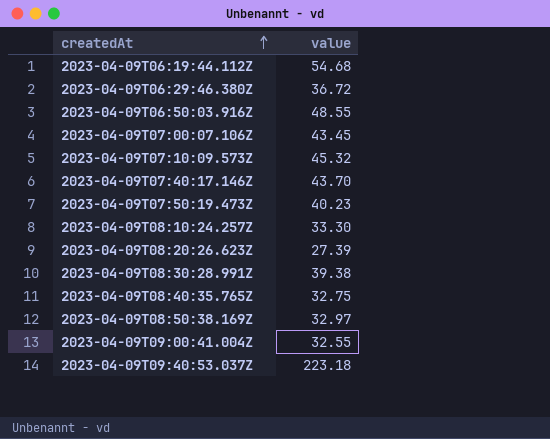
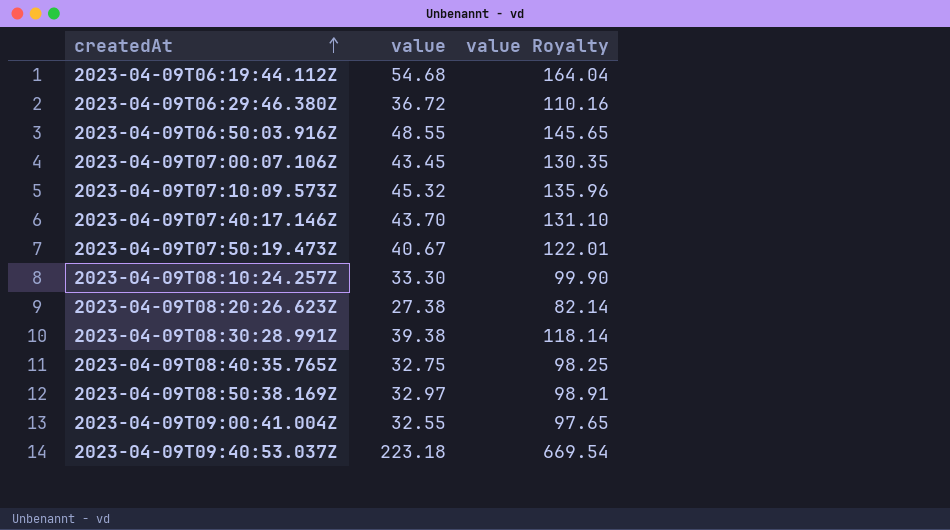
column value Royalty | formula: none -> [value] * 3
2023-04-09T07:50:19.473Z | value: 40.23 -> 40.67
2023-04-09T08:20:26.623Z | value: 27.39 -> 27.38

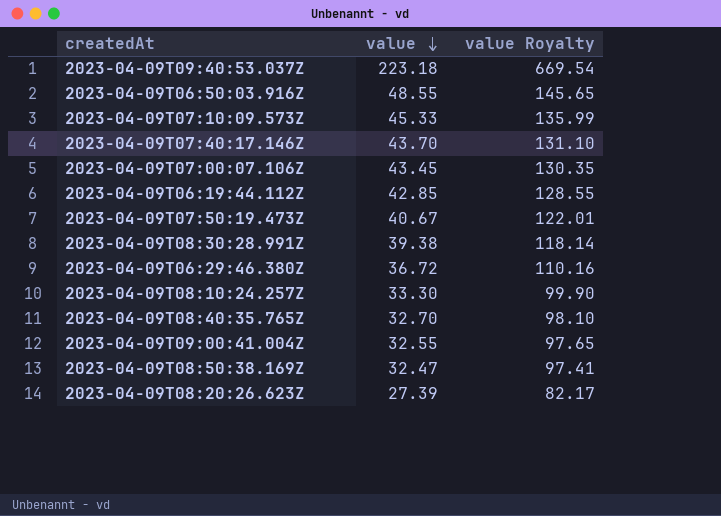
row order: createdAt ascending -> value descending
2023-04-09T07:10:09.573Z | value: 45.32 -> 45.33
2023-04-09T07:10:09.573Z | value Royalty: 135.96 -> 135.99
2023-04-09T06:19:44.112Z | value: 54.68 -> 42.85
2023-04-09T06:19:44.112Z | value Royalty: 164.04 -> 128.55
2023-04-09T08:40:35.765Z | value: 32.75 -> 32.70
2023-04-09T08:40:35.765Z | value Royalty: 98.25 -> 98.10
2023-04-09T08:50:38.169Z | value: 32.97 -> 32.47
2023-04-09T08:50:38.169Z | value Royalty: 98.91 -> 97.41
2023-04-09T08:20:26.623Z | value: 27.38 -> 27.39
2023-04-09T08:20:26.623Z | value Royalty: 82.14 -> 82.17

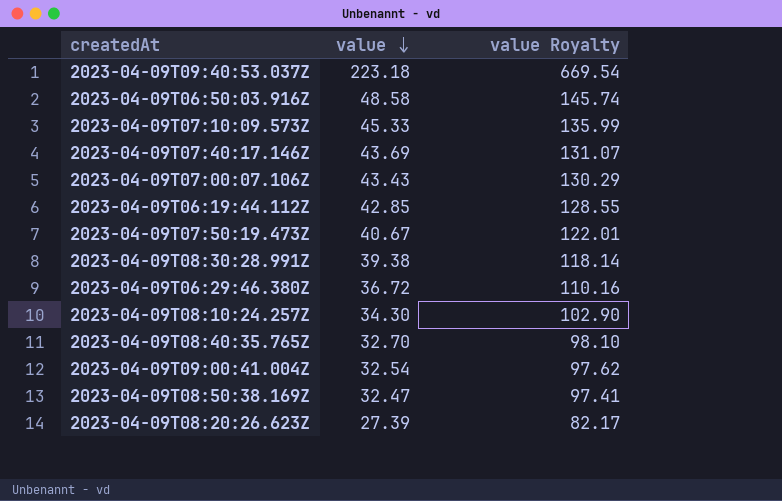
2023-04-09T06:50:03.916Z | value: 48.55 -> 48.58
2023-04-09T06:50:03.916Z | value Royalty: 145.65 -> 145.74
2023-04-09T07:40:17.146Z | value: 43.70 -> 43.69
2023-04-09T07:40:17.146Z | value Royalty: 131.10 -> 131.07
2023-04-09T07:00:07.106Z | value: 43.45 -> 43.43
2023-04-09T07:00:07.106Z | value Royalty: 130.35 -> 130.29
2023-04-09T08:10:24.257Z | value: 33.30 -> 34.30
2023-04-09T08:10:24.257Z | value Royalty: 99.90 -> 102.90
2023-04-09T09:00:41.004Z | value: 32.55 -> 32.54
2023-04-09T09:00:41.004Z | value Royalty: 97.65 -> 97.62

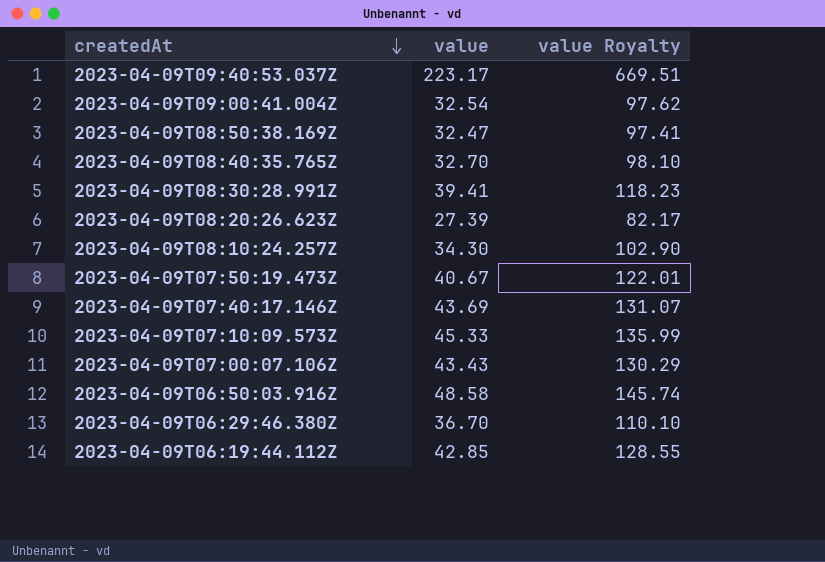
row order: value descending -> createdAt descending
2023-04-09T09:40:53.037Z | value: 223.18 -> 223.17
2023-04-09T09:40:53.037Z | value Royalty: 669.54 -> 669.51
2023-04-09T08:30:28.991Z | value: 39.38 -> 39.41
2023-04-09T08:30:28.991Z | value Royalty: 118.14 -> 118.23
2023-04-09T06:29:46.380Z | value: 36.72 -> 36.70
2023-04-09T06:29:46.380Z | value Royalty: 110.16 -> 110.10

